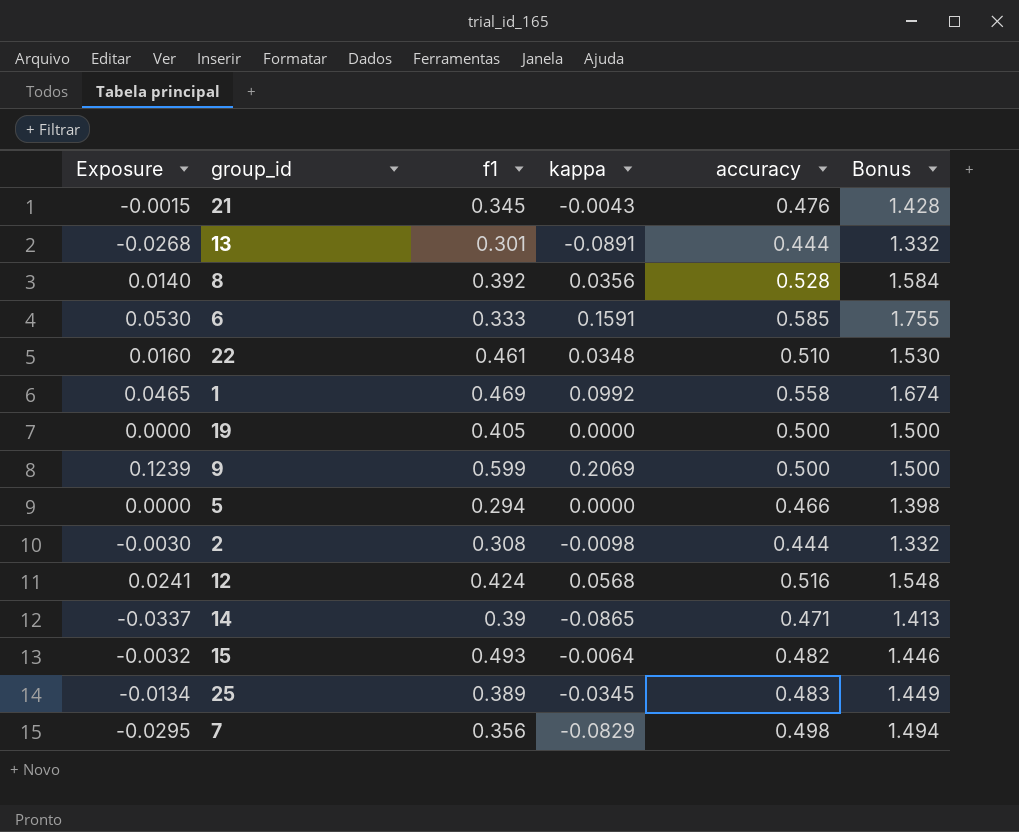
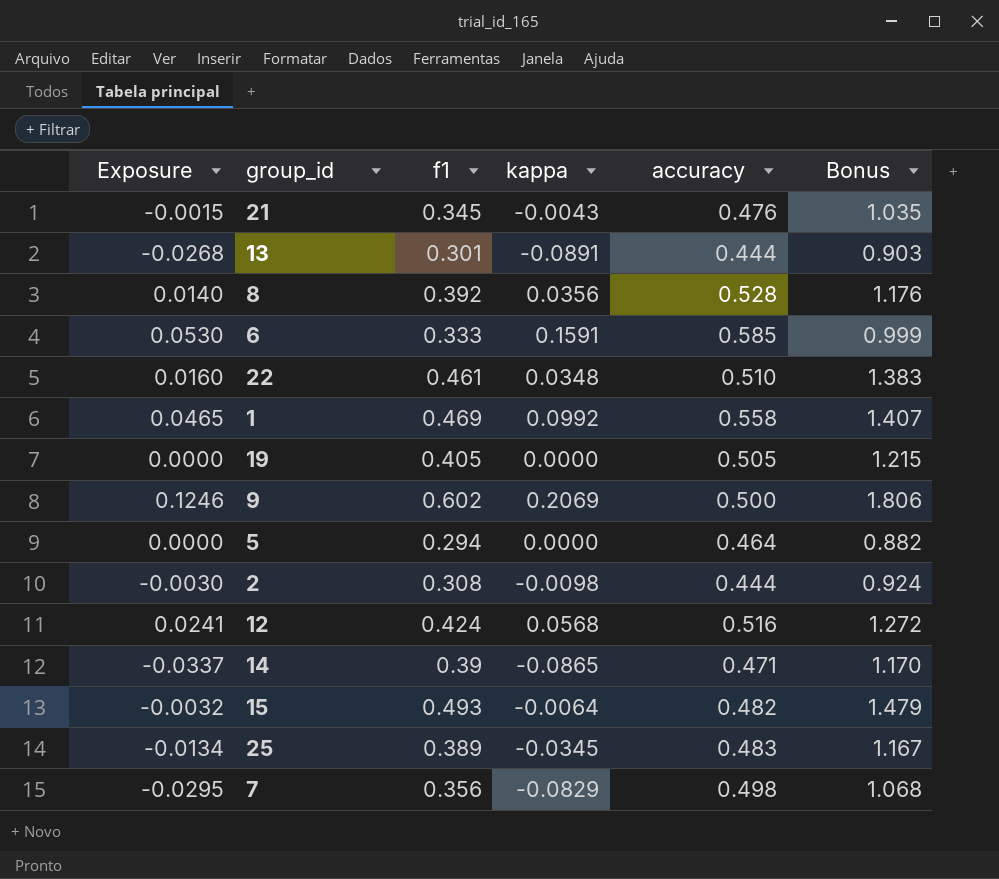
column Bonus | formula: [accuracy] * 3 -> [f1] * 3
19 | accuracy: 0.500 -> 0.505
9 | Exposure: 0.1239 -> 0.1246
9 | f1: 0.599 -> 0.602
5 | accuracy: 0.466 -> 0.464

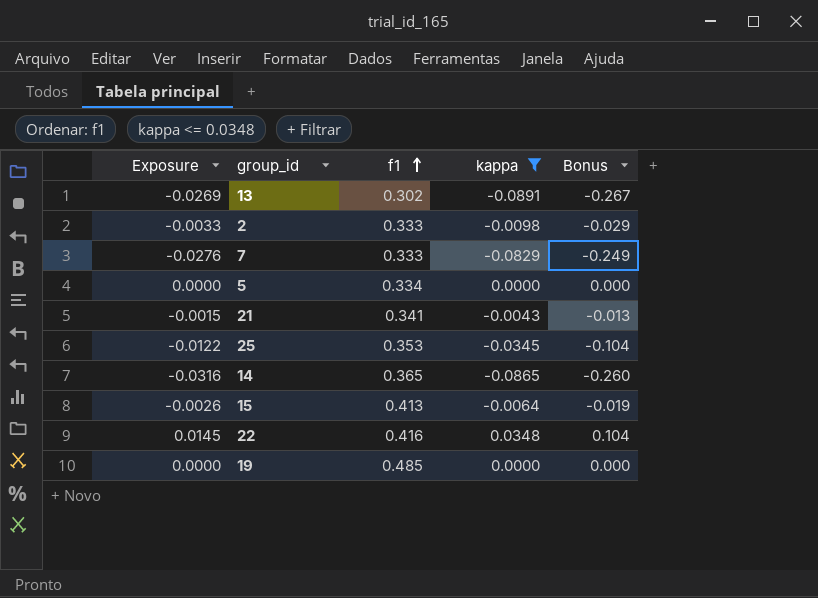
filter: none -> kappa <= 0.0348
row order: none -> f1 ascending
column accuracy | position: 5 -> none
column Bonus | formula: [f1] * 3 -> [kappa] * 3
13 | Exposure: -0.0268 -> -0.0269
13 | f1: 0.301 -> 0.302
2 | Exposure: -0.0030 -> -0.0033
2 | f1: 0.308 -> 0.333
7 | Exposure: -0.0295 -> -0.0276
7 | f1: 0.356 -> 0.333
5 | f1: 0.294 -> 0.334
21 | f1: 0.345 -> 0.341
25 | Exposure: -0.0134 -> -0.0122
25 | f1: 0.389 -> 0.353
14 | Exposure: -0.0337 -> -0.0316
14 | f1: 0.39 -> 0.365
15 | Exposure: -0.0032 -> -0.0026
15 | f1: 0.493 -> 0.413
22 | Exposure: 0.0160 -> 0.0145
22 | f1: 0.461 -> 0.416
19 | f1: 0.405 -> 0.485

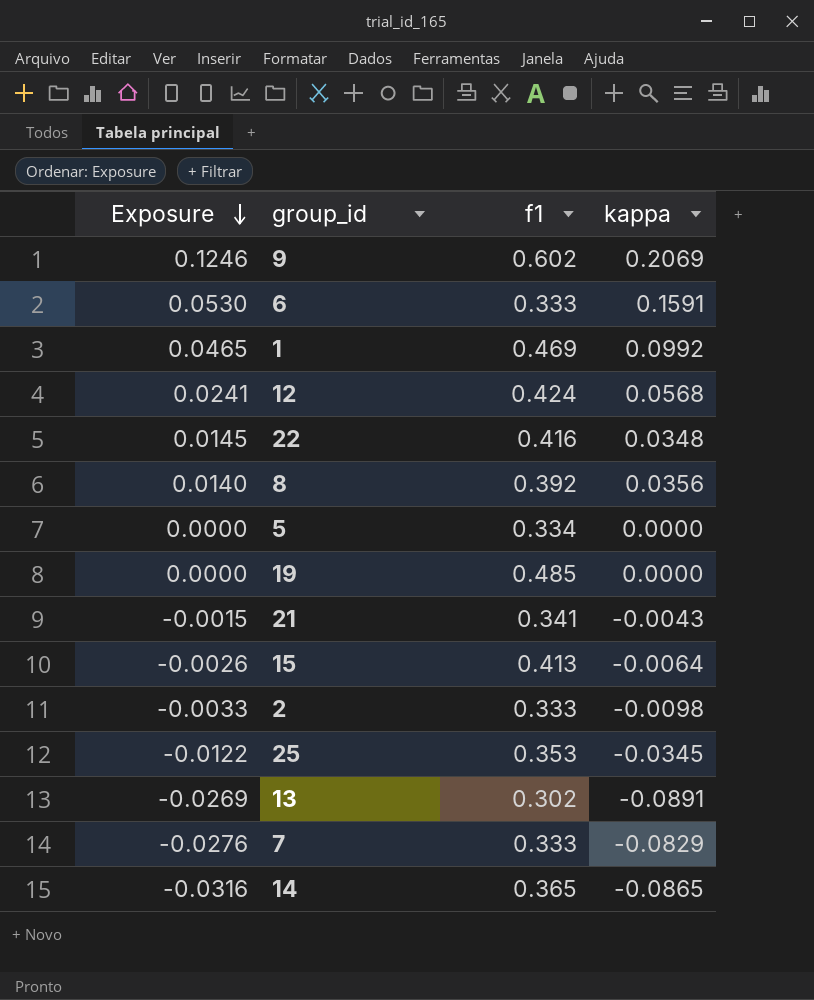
filter: kappa <= 0.0348 -> none
row order: f1 ascending -> Exposure descending
column Bonus | formula: [kappa] * 3 -> none

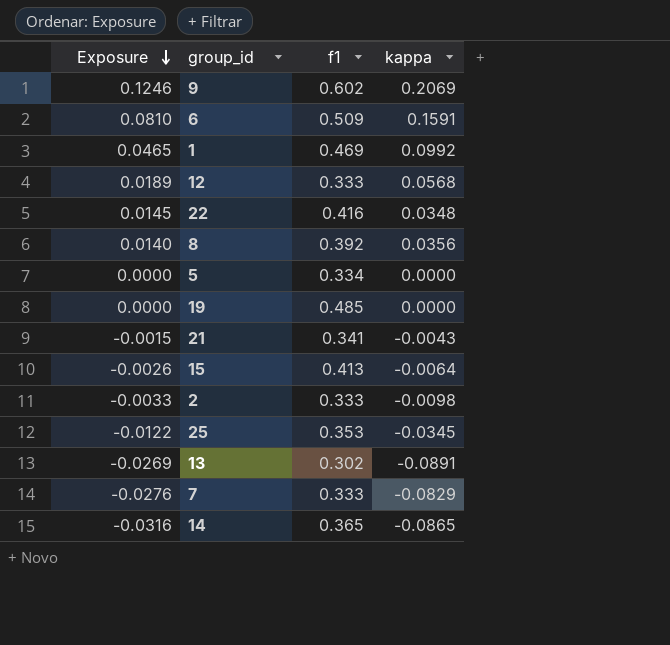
6 | Exposure: 0.0530 -> 0.0810
6 | f1: 0.333 -> 0.509
12 | Exposure: 0.0241 -> 0.0189
12 | f1: 0.424 -> 0.333

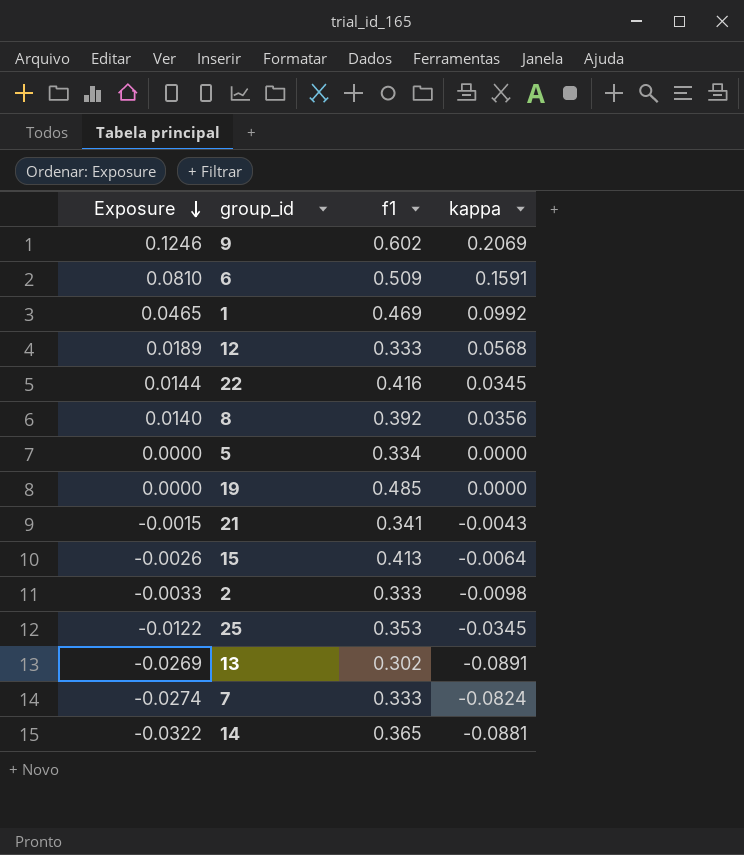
22 | Exposure: 0.0145 -> 0.0144
22 | kappa: 0.0348 -> 0.0345
7 | Exposure: -0.0276 -> -0.0274
7 | kappa: -0.0829 -> -0.0824
14 | Exposure: -0.0316 -> -0.0322
14 | kappa: -0.0865 -> -0.0881

